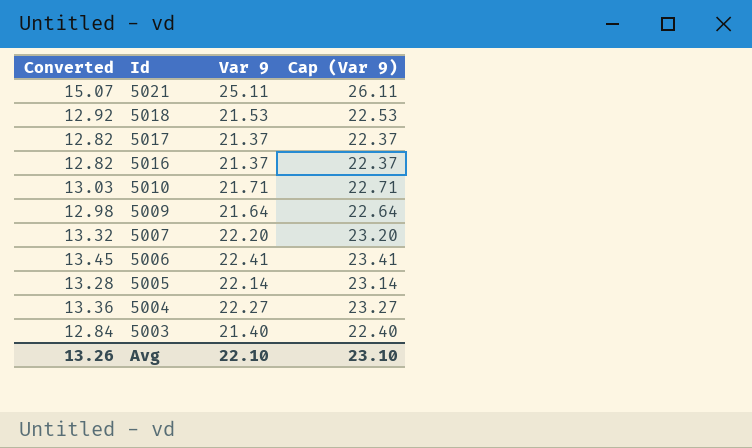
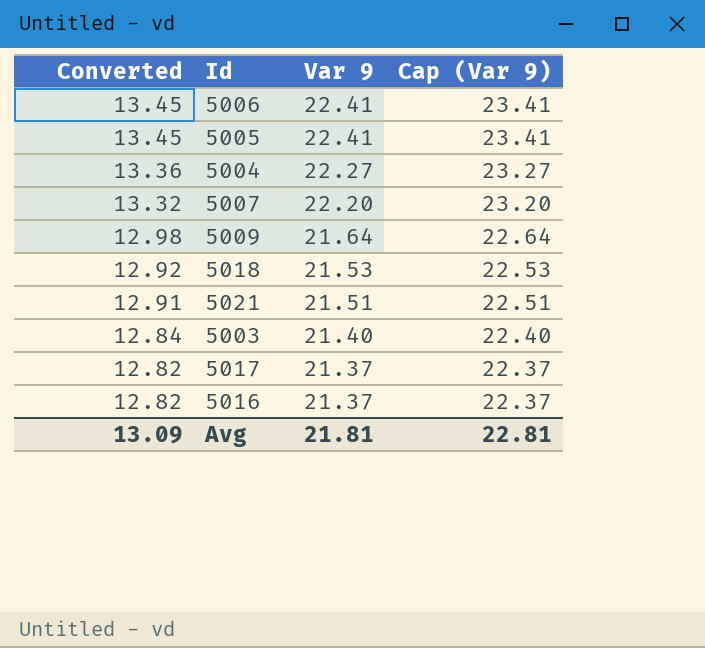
row order: Id descending -> Converted descending
row 5010: 13.03 | 21.71 | 22.71 -> none
5005 | Converted: 13.28 -> 13.45
5005 | Var 9: 22.14 -> 22.41
5005 | Cap (Var 9): 23.14 -> 23.41
5021 | Converted: 15.07 -> 12.91
5021 | Var 9: 25.11 -> 21.51
5021 | Cap (Var 9): 26.11 -> 22.51
Avg | Converted: 13.26 -> 13.09
Avg | Var 9: 22.10 -> 21.81
Avg | Cap (Var 9): 23.10 -> 22.81

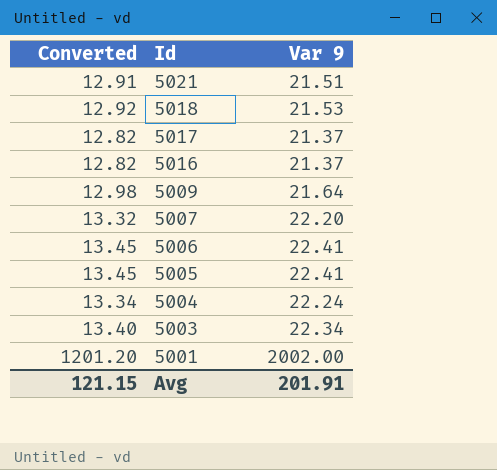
row order: Converted descending -> Id descending
column Cap (Var 9) | formula: [Var 9] + 1 -> none
5004 | Converted: 13.36 -> 13.34
5004 | Var 9: 22.27 -> 22.24
5003 | Converted: 12.84 -> 13.40
5003 | Var 9: 21.40 -> 22.34
row 5001: none -> 1201.20 | 2002.00
Avg | Converted: 13.09 -> 121.15
Avg | Var 9: 21.81 -> 201.91

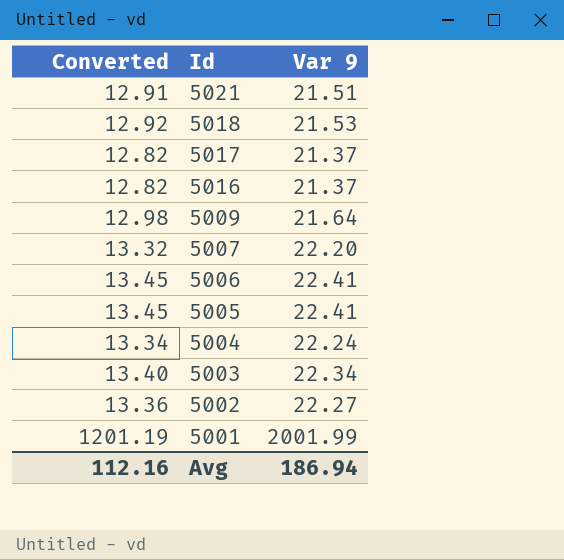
row 5002: none -> 13.36 | 22.27
5001 | Converted: 1201.20 -> 1201.19
5001 | Var 9: 2002.00 -> 2001.99
Avg | Converted: 121.15 -> 112.16
Avg | Var 9: 201.91 -> 186.94

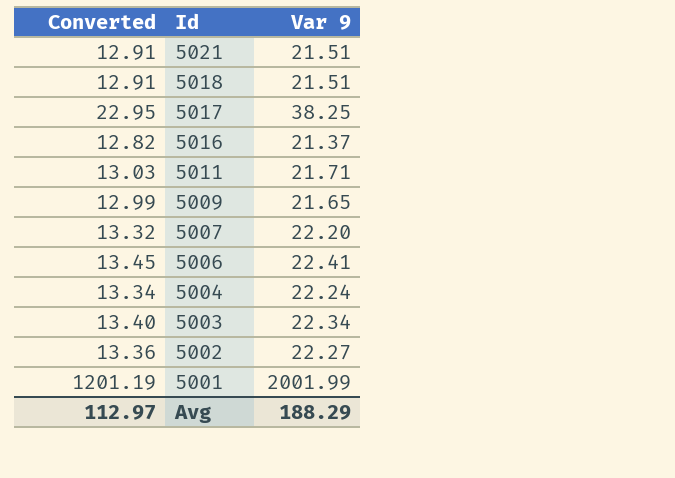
row 5005: 13.45 | 22.41 -> none
5018 | Converted: 12.92 -> 12.91
5018 | Var 9: 21.53 -> 21.51
5017 | Converted: 12.82 -> 22.95
5017 | Var 9: 21.37 -> 38.25
row 5011: none -> 13.03 | 21.71
5009 | Converted: 12.98 -> 12.99
5009 | Var 9: 21.64 -> 21.65
Avg | Converted: 112.16 -> 112.97
Avg | Var 9: 186.94 -> 188.29

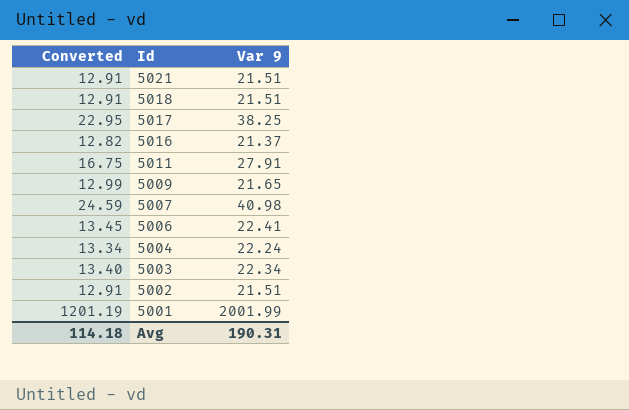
5011 | Converted: 13.03 -> 16.75
5011 | Var 9: 21.71 -> 27.91
5007 | Converted: 13.32 -> 24.59
5007 | Var 9: 22.20 -> 40.98
5002 | Converted: 13.36 -> 12.91
5002 | Var 9: 22.27 -> 21.51
Avg | Converted: 112.97 -> 114.18
Avg | Var 9: 188.29 -> 190.31

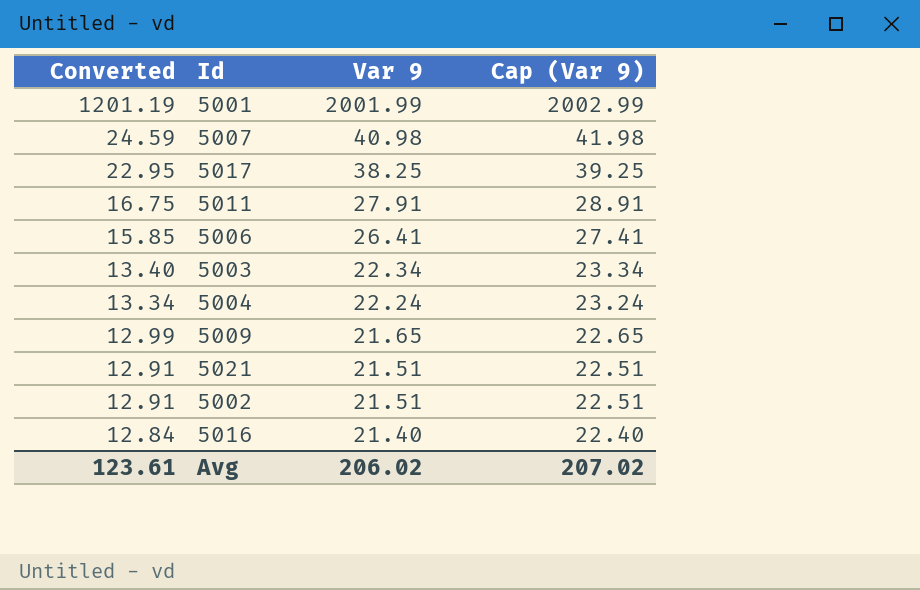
row order: Id descending -> Converted descending
column Cap (Var 9) | formula: none -> [Var 9] + 1
row 5018: 12.91 | 21.51 -> none
5006 | Converted: 13.45 -> 15.85
5006 | Var 9: 22.41 -> 26.41
5016 | Converted: 12.82 -> 12.84
5016 | Var 9: 21.37 -> 21.40
Avg | Converted: 114.18 -> 123.61
Avg | Var 9: 190.31 -> 206.02

